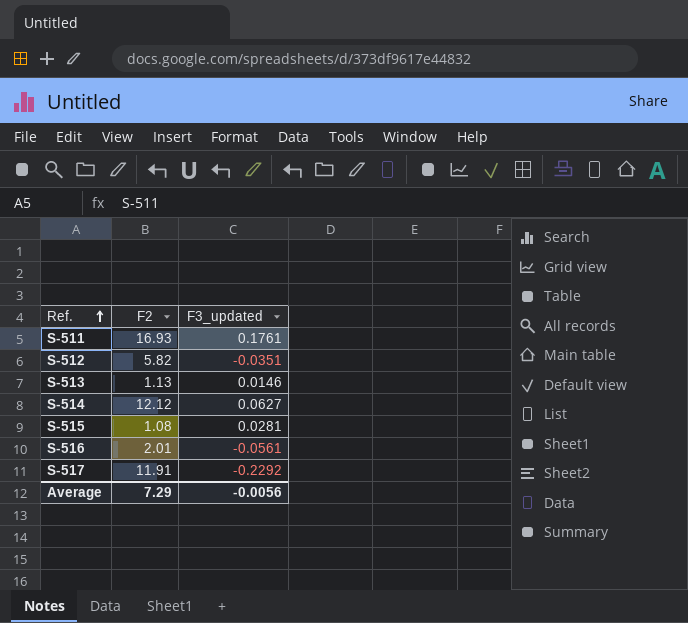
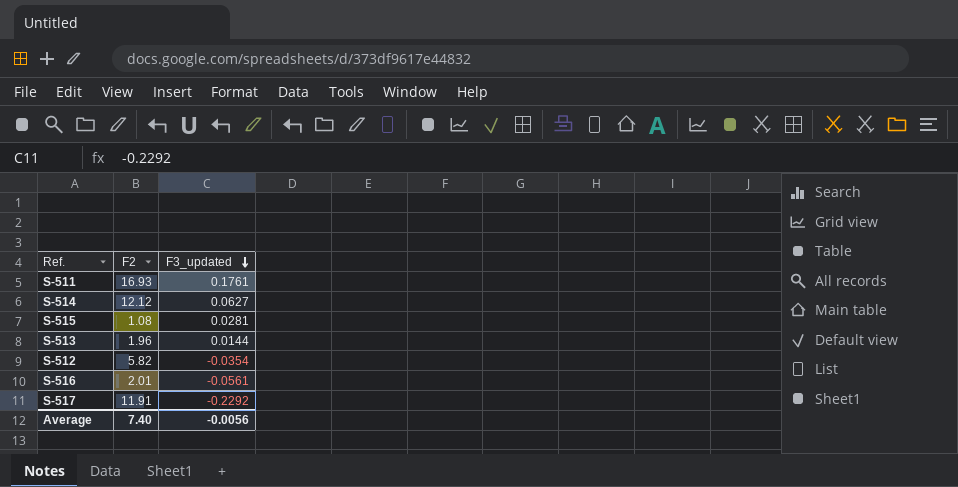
row order: Ref. ascending -> F3_updated descending
S-513 | F2: 1.13 -> 1.96
S-513 | F3_updated: 0.0146 -> 0.0144
S-512 | F3_updated: -0.0351 -> -0.0354
Average | F2: 7.29 -> 7.40

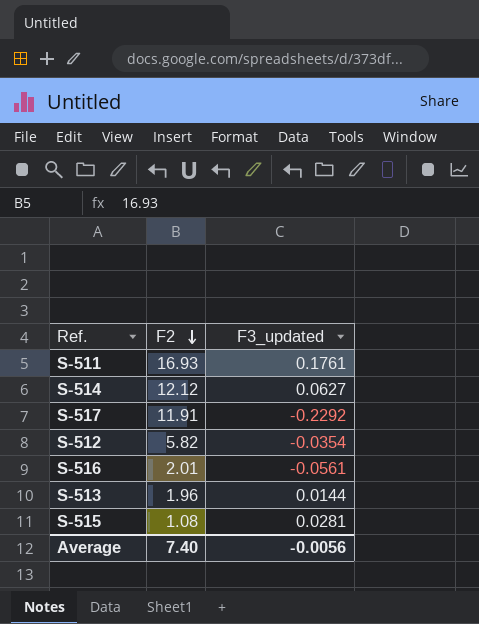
row order: F3_updated descending -> F2 descending

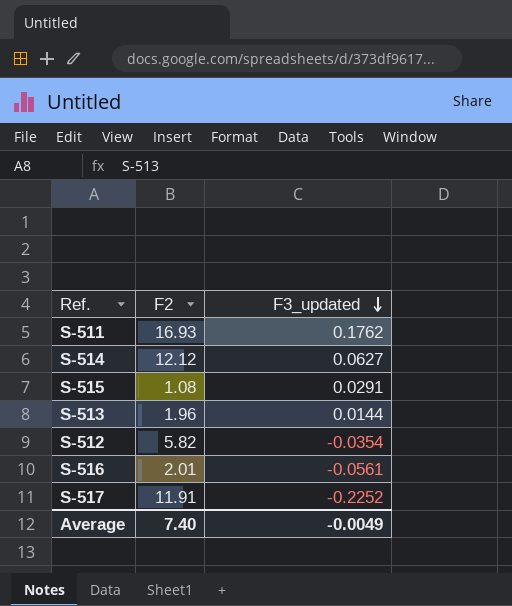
row order: F2 descending -> F3_updated descending
S-511 | F3_updated: 0.1761 -> 0.1762
S-515 | F3_updated: 0.0281 -> 0.0291
S-517 | F3_updated: -0.2292 -> -0.2252
Average | F3_updated: -0.0056 -> -0.0049

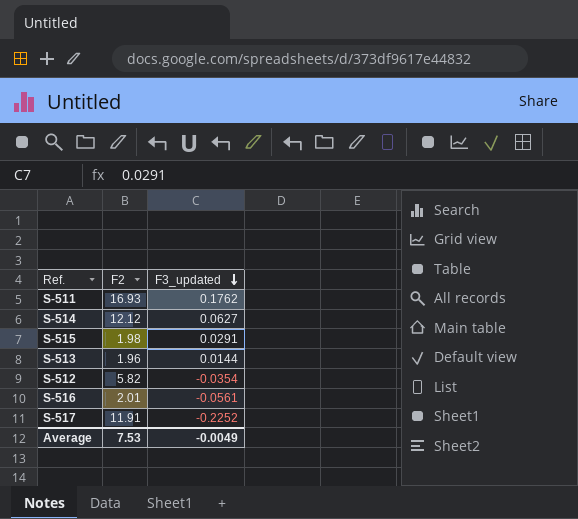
S-515 | F2: 1.08 -> 1.98
Average | F2: 7.40 -> 7.53

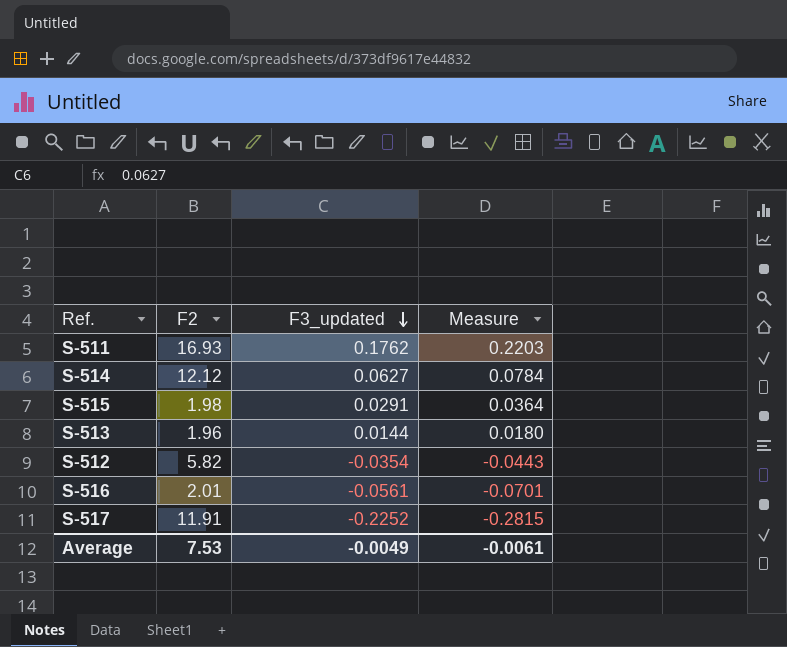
column Measure | formula: none -> [F3_updated] * 1.25

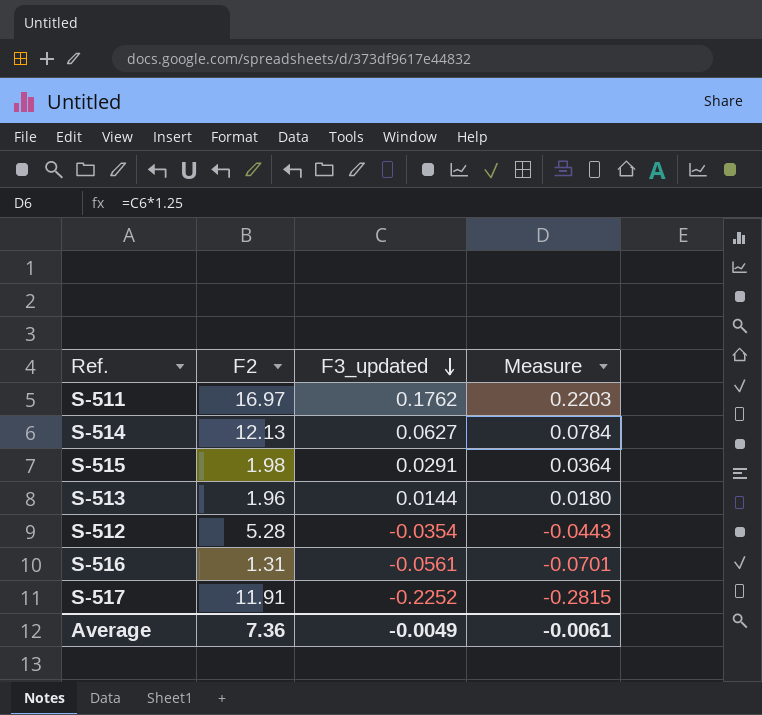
S-511 | F2: 16.93 -> 16.97
S-514 | F2: 12.12 -> 12.13
S-512 | F2: 5.82 -> 5.28
S-516 | F2: 2.01 -> 1.31
Average | F2: 7.53 -> 7.36

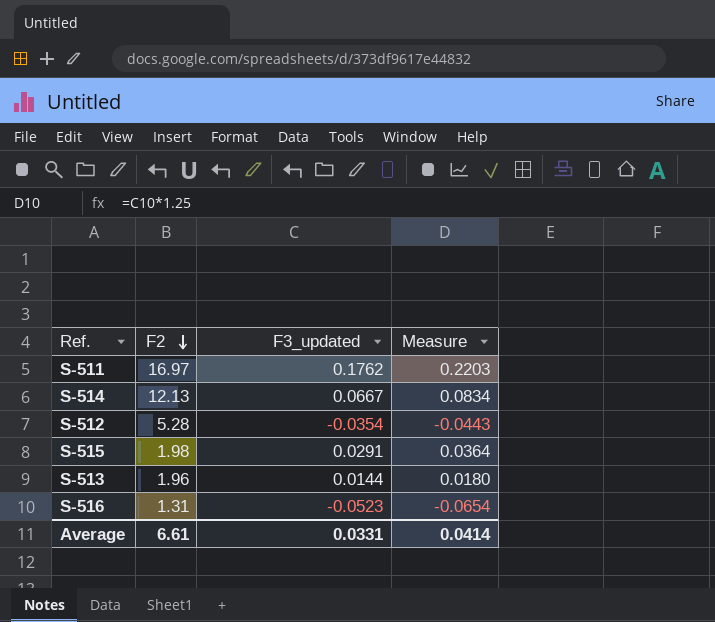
row order: F3_updated descending -> F2 descending
row S-517: 11.91 | -0.2252 | -0.2815 -> none
S-514 | F3_updated: 0.0627 -> 0.0667
S-514 | Measure: 0.0784 -> 0.0834
S-516 | F3_updated: -0.0561 -> -0.0523
S-516 | Measure: -0.0701 -> -0.0654
Average | F2: 7.36 -> 6.61
Average | F3_updated: -0.0049 -> 0.0331
Average | Measure: -0.0061 -> 0.0414

